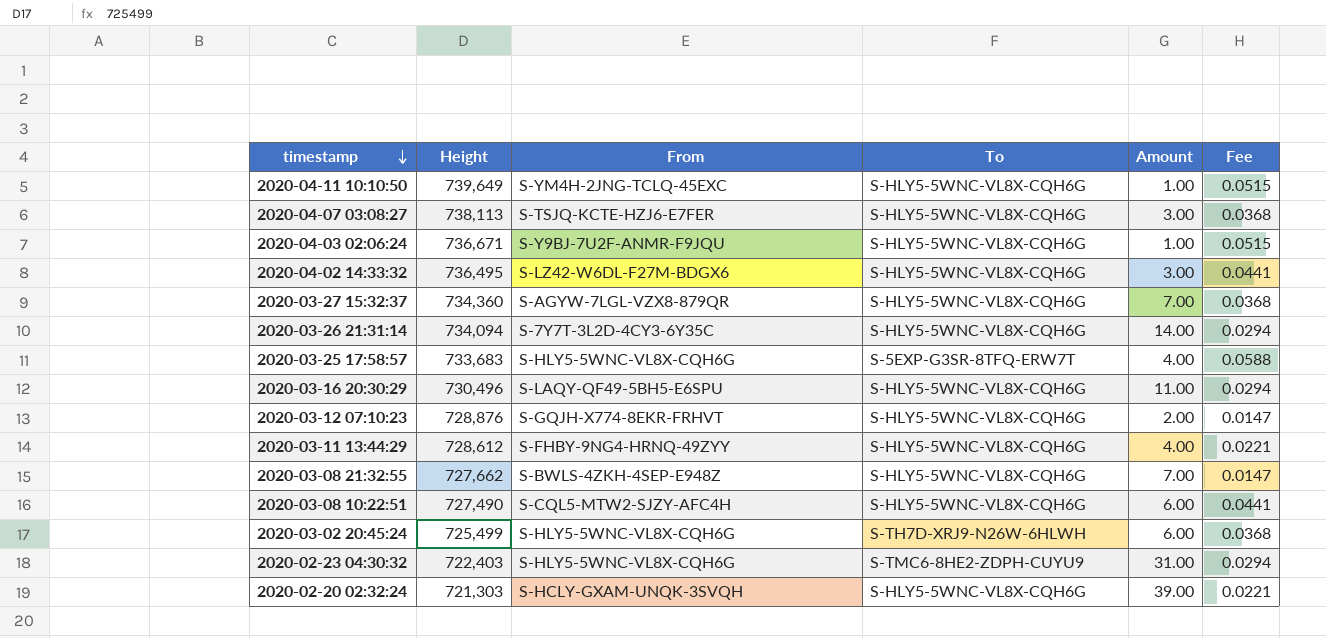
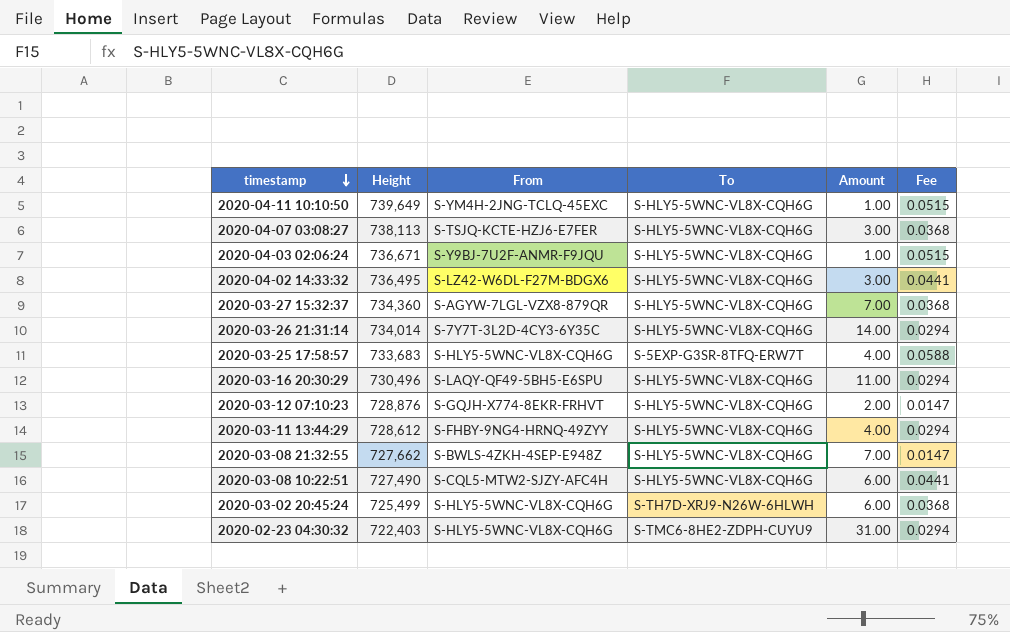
row 2020-02-20 02:32:24: 721,303 | S-HCLY-GXAM-UNQK-3SVQH | S-HLY5-5WNC-VL8X-CQH6G | 39.00 | 0.0221 -> none
2020-03-26 21:31:14 | Height: 734,094 -> 734,014
2020-03-11 13:44:29 | Fee: 0.0221 -> 0.0294

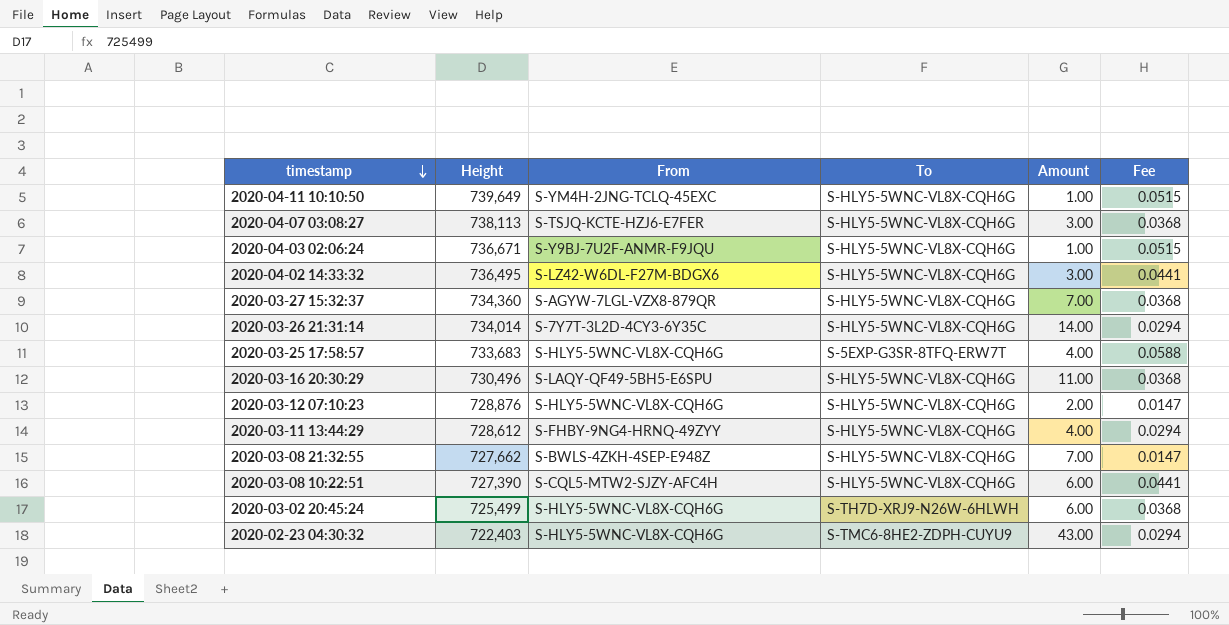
2020-03-16 20:30:29 | Fee: 0.0294 -> 0.0368
2020-03-12 07:10:23 | From: S-GQJH-X774-8EKR-FRHVT -> S-HLY5-5WNC-VL8X-CQH6G
2020-03-08 10:22:51 | Height: 727,490 -> 727,390
2020-02-23 04:30:32 | Amount: 31.00 -> 43.00

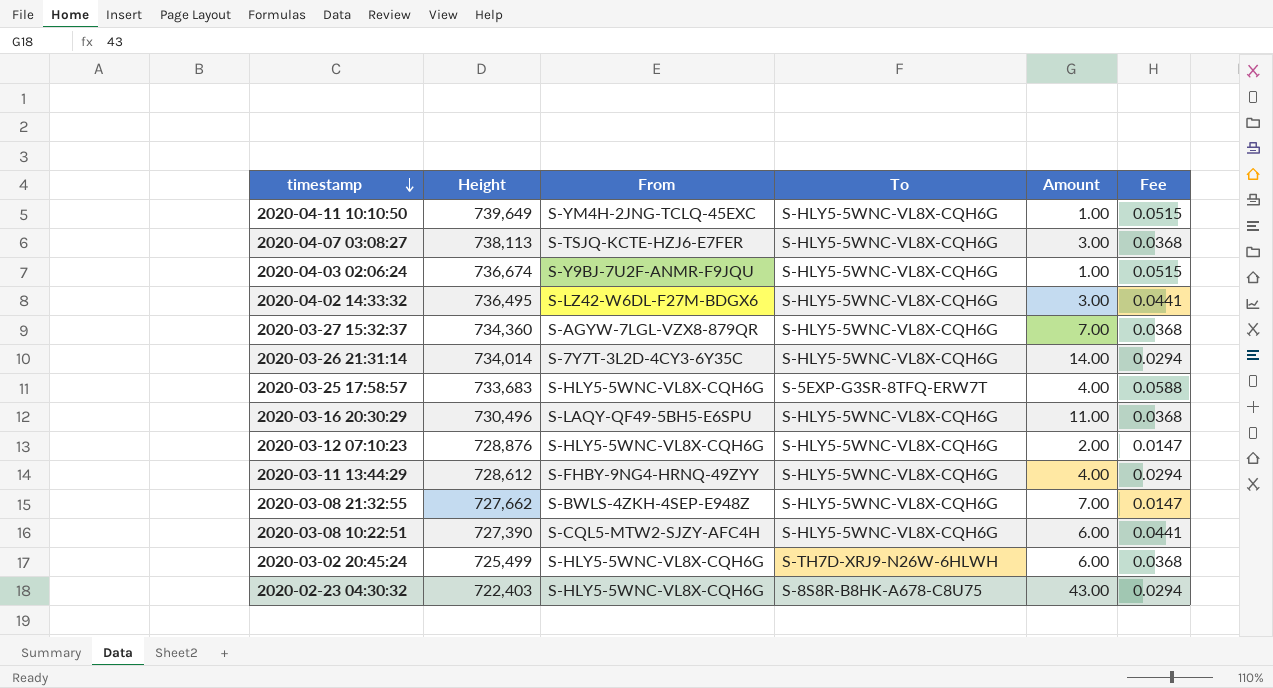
2020-04-03 02:06:24 | Height: 736,671 -> 736,674
2020-02-23 04:30:32 | To: S-TMC6-8HE2-ZDPH-CUYU9 -> S-8S8R-B8HK-A678-C8U75

